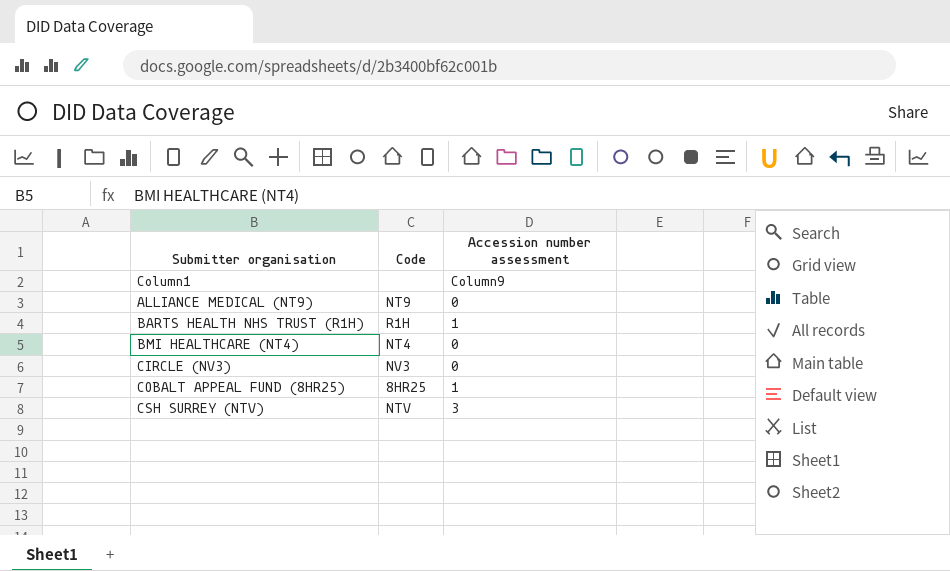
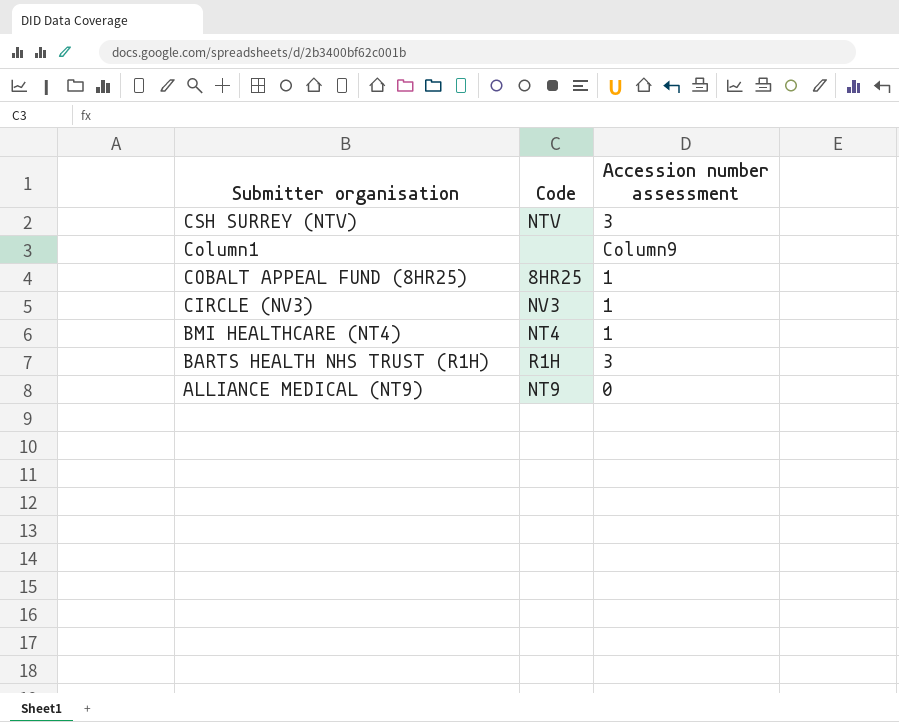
row order: none -> Submitter organisation descending
CIRCLE (NV3) | Accession number assessment: 0 -> 1
BMI HEALTHCARE (NT4) | Accession number assessment: 0 -> 1
BARTS HEALTH NHS TRUST (R1H) | Accession number assessment: 1 -> 3

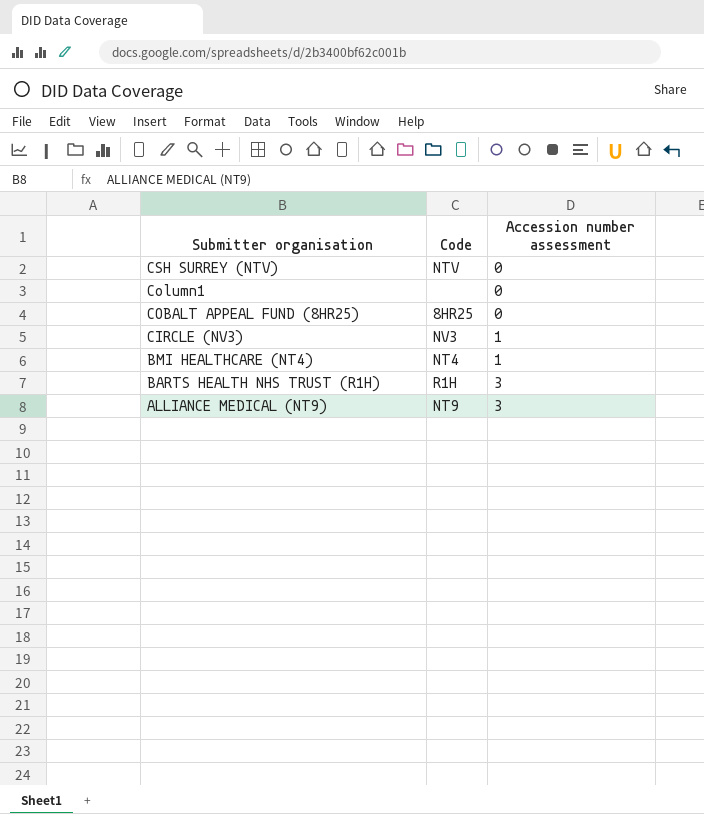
CSH SURREY (NTV) | Accession number assessment: 3 -> 0
Column1 | Accession number assessment: Column9 -> 0
COBALT APPEAL FUND (8HR25) | Accession number assessment: 1 -> 0
ALLIANCE MEDICAL (NT9) | Accession number assessment: 0 -> 3

